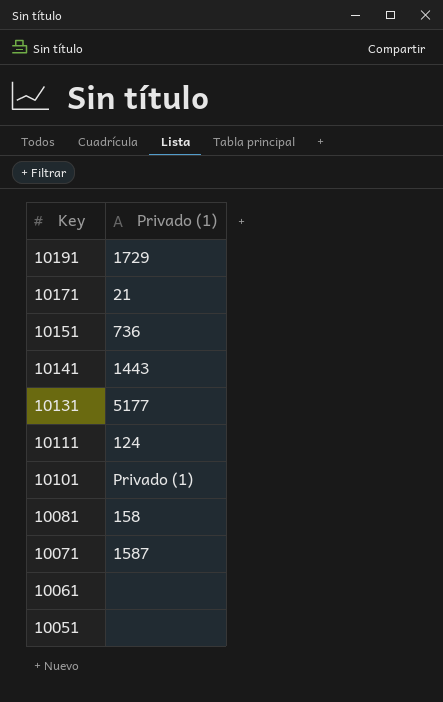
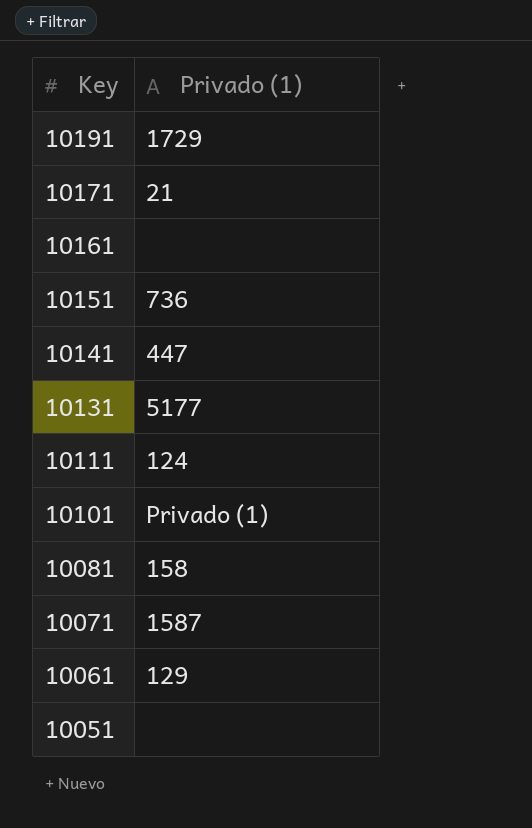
row 10161: none -> none
10141 | Privado (1): 1443 -> 447
10061 | Privado (1): none -> 129

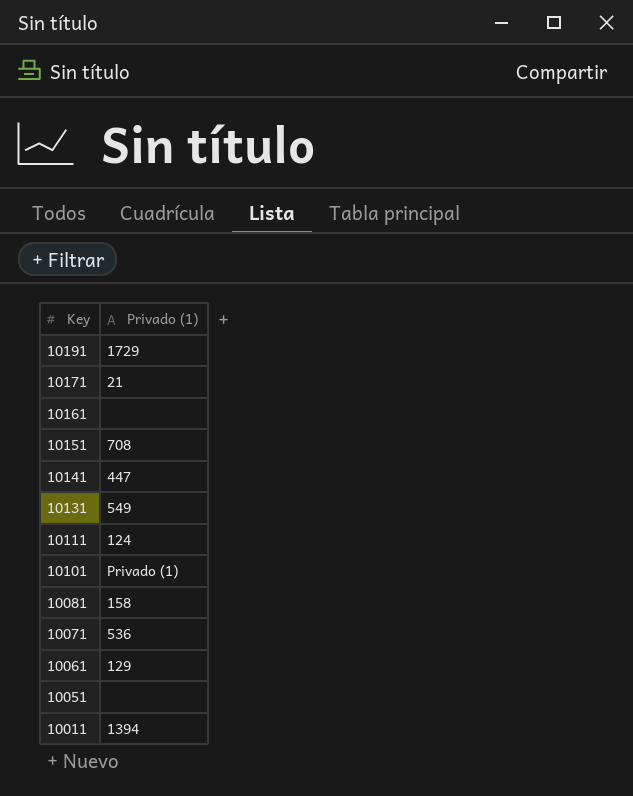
10151 | Privado (1): 736 -> 708
10131 | Privado (1): 5177 -> 549
10071 | Privado (1): 1587 -> 536
row 10011: none -> 1394

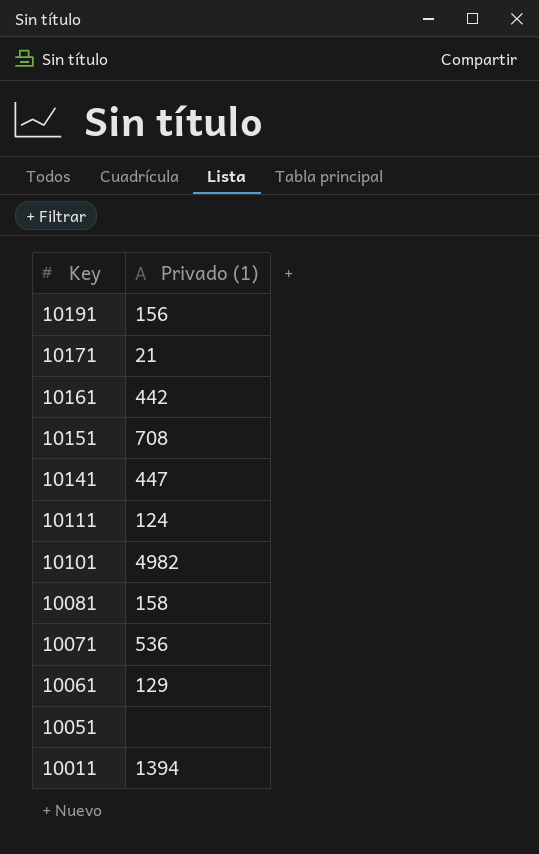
row 10131: 549 -> none
10191 | Privado (1): 1729 -> 156
10161 | Privado (1): none -> 442
10101 | Privado (1): Privado (1) -> 4982

